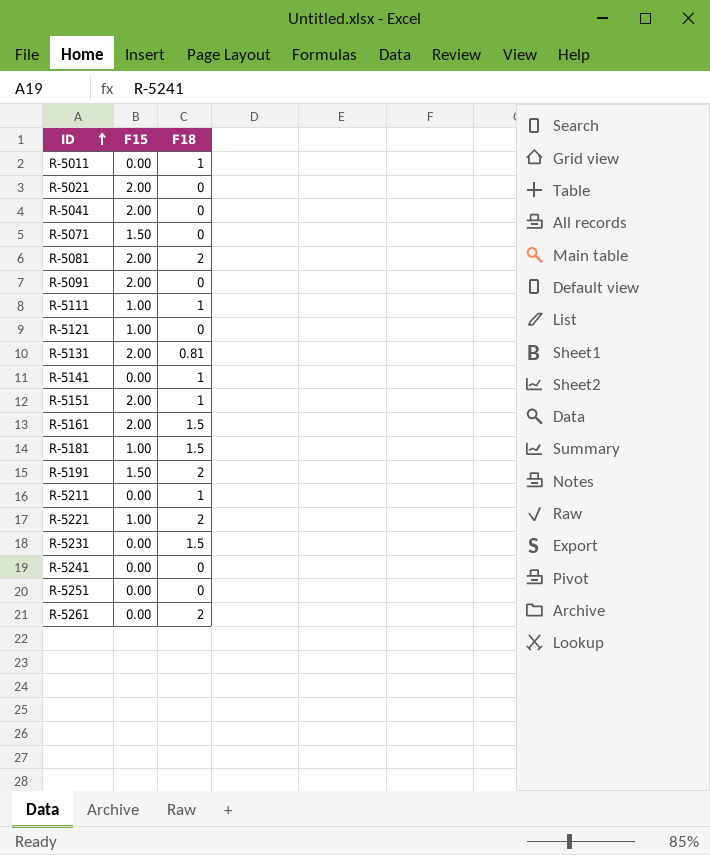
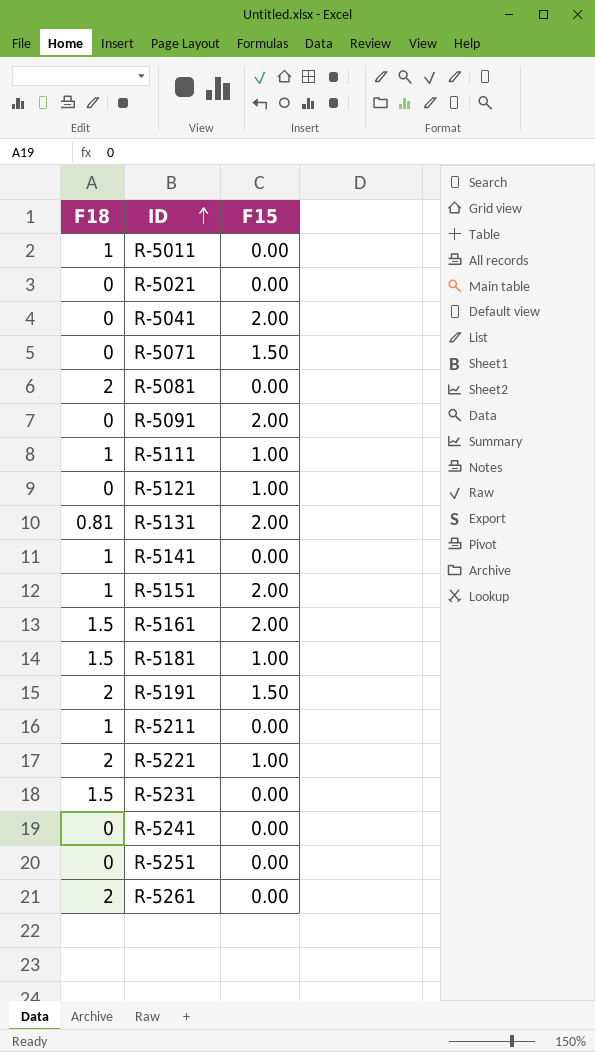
column F18 | position: 3 -> 1
R-5021 | F15: 2.00 -> 0.00
R-5081 | F15: 2.00 -> 0.00

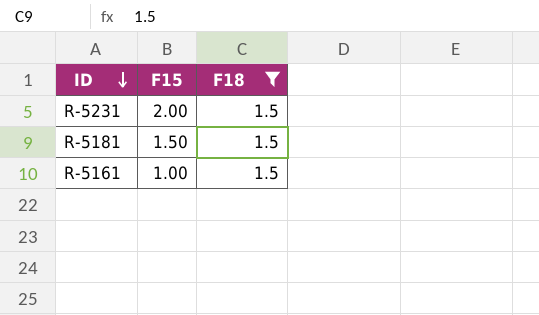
filter: none -> F18 = 1.5
row order: ID ascending -> ID descending
column F18 | position: 1 -> 3
R-5231 | F15: 0.00 -> 2.00
R-5181 | F15: 1.00 -> 1.50
R-5161 | F15: 2.00 -> 1.00

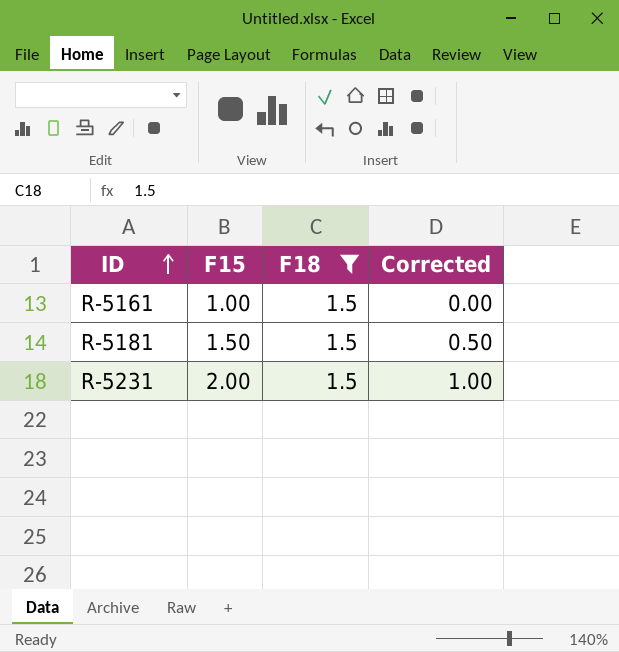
row order: ID descending -> ID ascending
column Corrected | formula: none -> [F15] - 1

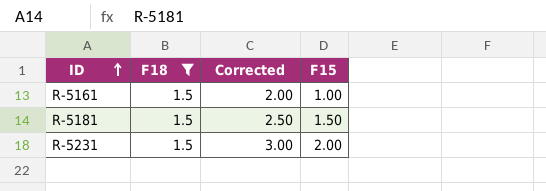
column Corrected | formula: [F15] - 1 -> [F15] + 1
column F15 | position: 2 -> 4

